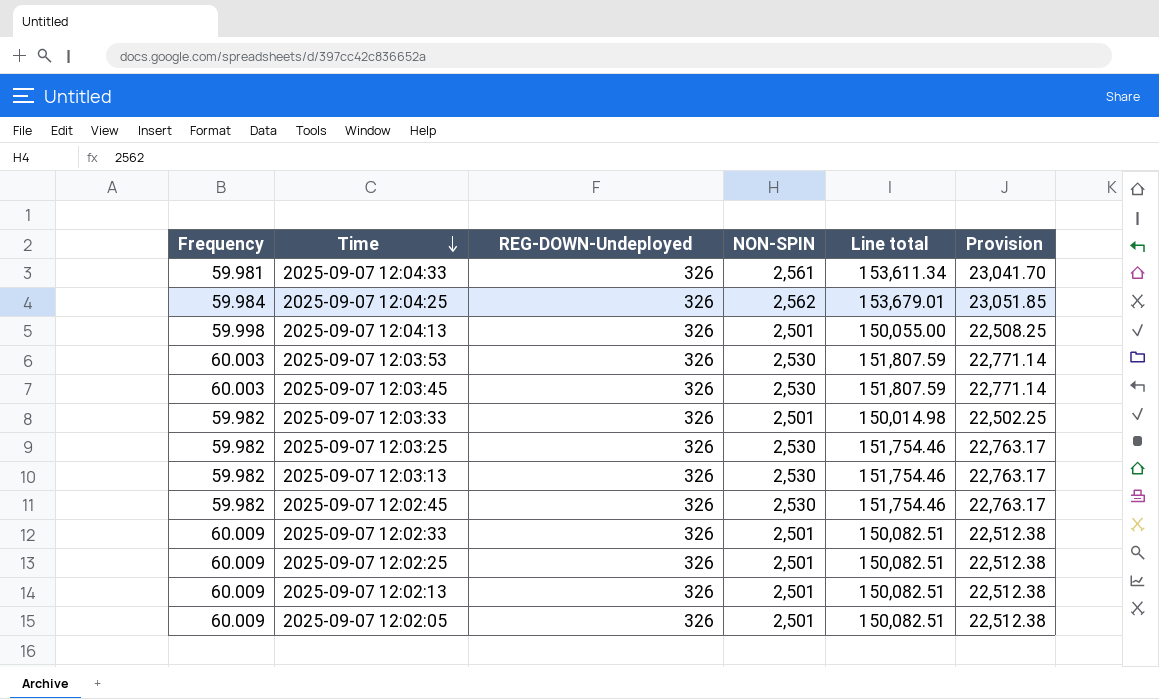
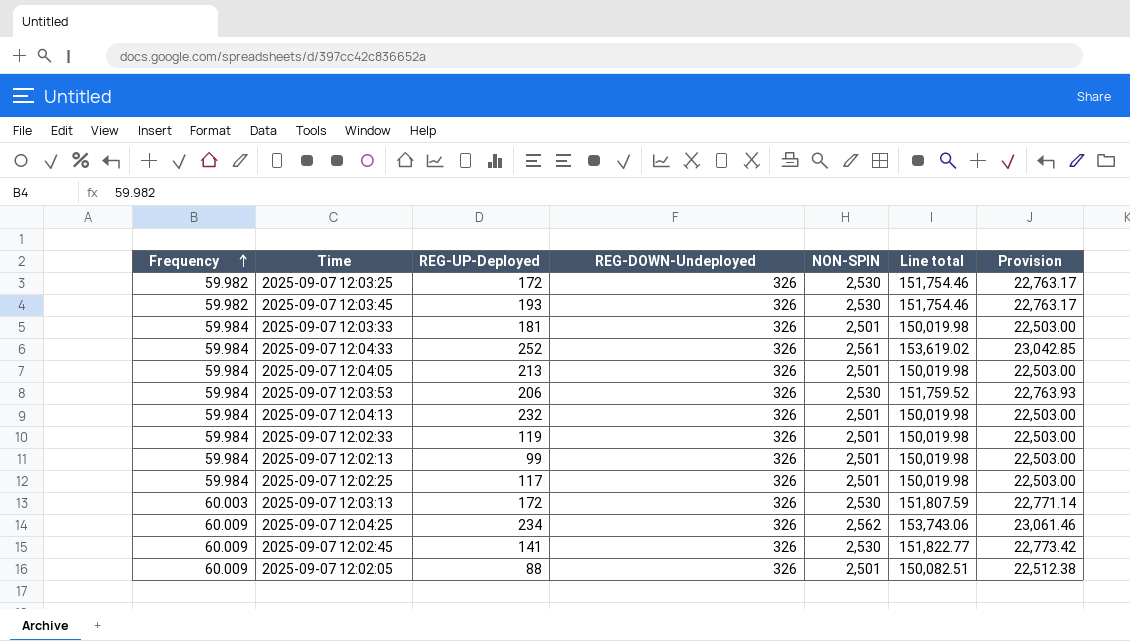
row order: Time descending -> Frequency ascending
column REG-UP-Deployed | position: none -> 3
2025-09-07 12:03:45 | Frequency: 60.003 -> 59.982
2025-09-07 12:03:45 | Line total: 151,807.59 -> 151,754.46
2025-09-07 12:03:45 | Provision: 22,771.14 -> 22,763.17
2025-09-07 12:03:33 | Frequency: 59.982 -> 59.984
2025-09-07 12:03:33 | Line total: 150,014.98 -> 150,019.98
2025-09-07 12:03:33 | Provision: 22,502.25 -> 22,503.00
2025-09-07 12:04:33 | Frequency: 59.981 -> 59.984
2025-09-07 12:04:33 | Line total: 153,611.34 -> 153,619.02
2025-09-07 12:04:33 | Provision: 23,041.70 -> 23,042.85
row 2025-09-07 12:04:05: none -> 59.984 | 213 | 326 | 2,501 | 150,019.98 | 22,503.00
2025-09-07 12:03:53 | Frequency: 60.003 -> 59.984
2025-09-07 12:03:53 | Line total: 151,807.59 -> 151,759.52
2025-09-07 12:03:53 | Provision: 22,771.14 -> 22,763.93
2025-09-07 12:04:13 | Frequency: 59.998 -> 59.984
2025-09-07 12:04:13 | Line total: 150,055.00 -> 150,019.98
2025-09-07 12:04:13 | Provision: 22,508.25 -> 22,503.00
2025-09-07 12:02:33 | Frequency: 60.009 -> 59.984
2025-09-07 12:02:33 | Line total: 150,082.51 -> 150,019.98
2025-09-07 12:02:33 | Provision: 22,512.38 -> 22,503.00
2025-09-07 12:02:13 | Frequency: 60.009 -> 59.984
2025-09-07 12:02:13 | Line total: 150,082.51 -> 150,019.98
2025-09-07 12:02:13 | Provision: 22,512.38 -> 22,503.00
2025-09-07 12:02:25 | Frequency: 60.009 -> 59.984
2025-09-07 12:02:25 | Line total: 150,082.51 -> 150,019.98
2025-09-07 12:02:25 | Provision: 22,512.38 -> 22,503.00
2025-09-07 12:03:13 | Frequency: 59.982 -> 60.003
2025-09-07 12:03:13 | Line total: 151,754.46 -> 151,807.59
2025-09-07 12:03:13 | Provision: 22,763.17 -> 22,771.14
2025-09-07 12:04:25 | Frequency: 59.984 -> 60.009
2025-09-07 12:04:25 | Line total: 153,679.01 -> 153,743.06
2025-09-07 12:04:25 | Provision: 23,051.85 -> 23,061.46
2025-09-07 12:02:45 | Frequency: 59.982 -> 60.009
2025-09-07 12:02:45 | Line total: 151,754.46 -> 151,822.77
2025-09-07 12:02:45 | Provision: 22,763.17 -> 22,773.42

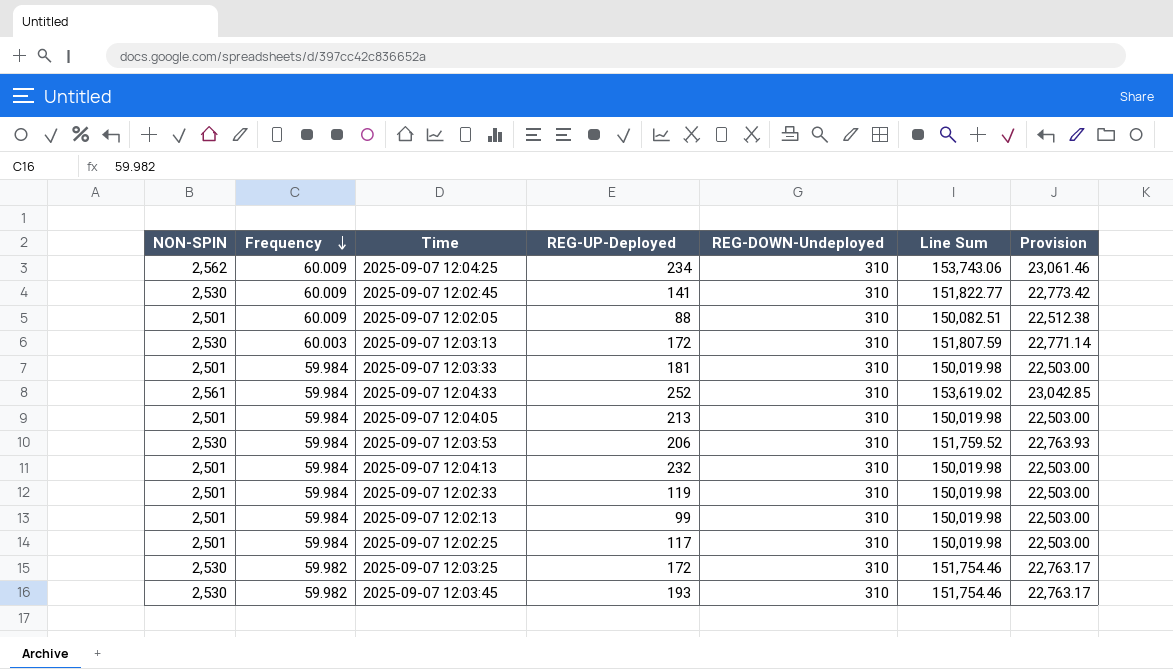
row order: Frequency ascending -> Frequency descending
column NON-SPIN | position: 5 -> 1
column name: Line total -> Line Sum
2025-09-07 12:04:25 | REG-DOWN-Undeployed: 326 -> 310
2025-09-07 12:02:45 | REG-DOWN-Undeployed: 326 -> 310
2025-09-07 12:02:05 | REG-DOWN-Undeployed: 326 -> 310
2025-09-07 12:03:13 | REG-DOWN-Undeployed: 326 -> 310
2025-09-07 12:03:33 | REG-DOWN-Undeployed: 326 -> 310
2025-09-07 12:04:33 | REG-DOWN-Undeployed: 326 -> 310
2025-09-07 12:04:05 | REG-DOWN-Undeployed: 326 -> 310
2025-09-07 12:03:53 | REG-DOWN-Undeployed: 326 -> 310
2025-09-07 12:04:13 | REG-DOWN-Undeployed: 326 -> 310
2025-09-07 12:02:33 | REG-DOWN-Undeployed: 326 -> 310
2025-09-07 12:02:13 | REG-DOWN-Undeployed: 326 -> 310
2025-09-07 12:02:25 | REG-DOWN-Undeployed: 326 -> 310
2025-09-07 12:03:25 | REG-DOWN-Undeployed: 326 -> 310
2025-09-07 12:03:45 | REG-DOWN-Undeployed: 326 -> 310

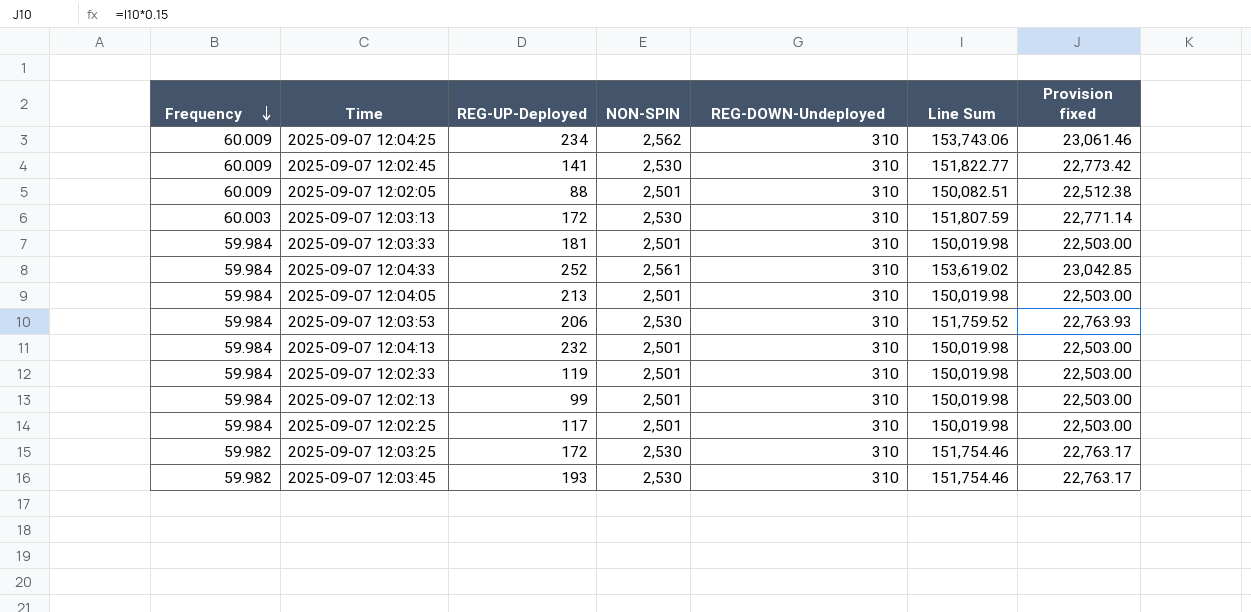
column NON-SPIN | position: 1 -> 4
column name: Provision -> Provision fixed

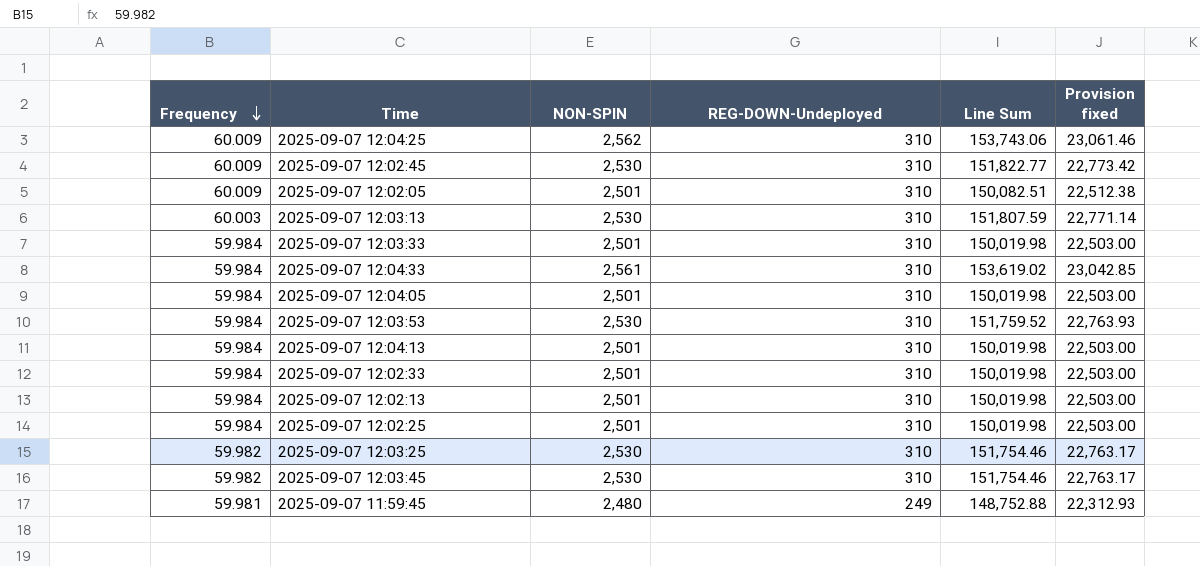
column REG-UP-Deployed | position: 3 -> none
row 2025-09-07 11:59:45: none -> 59.981 | 2,480 | 249 | 148,752.88 | 22,312.93

